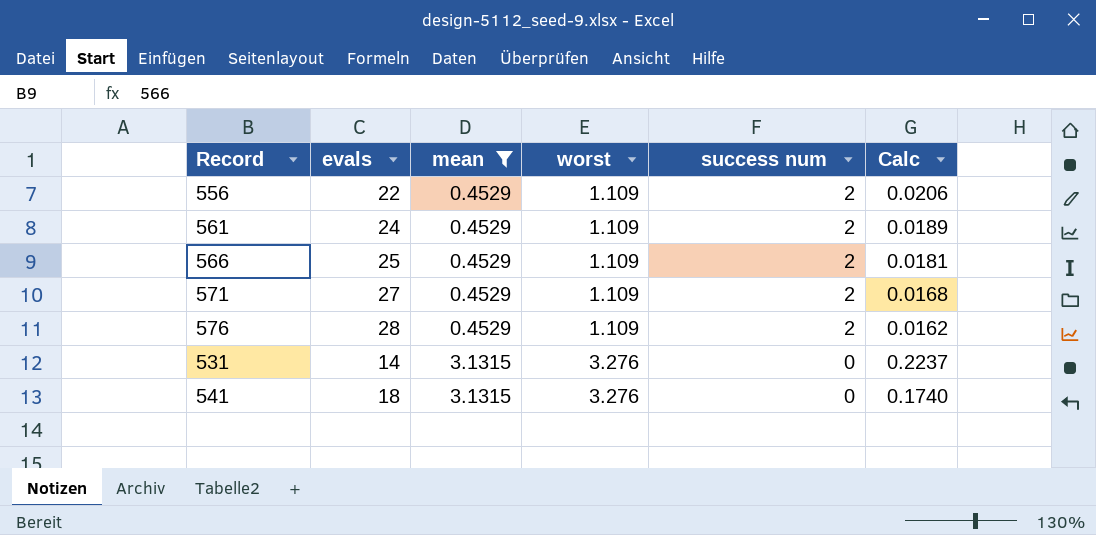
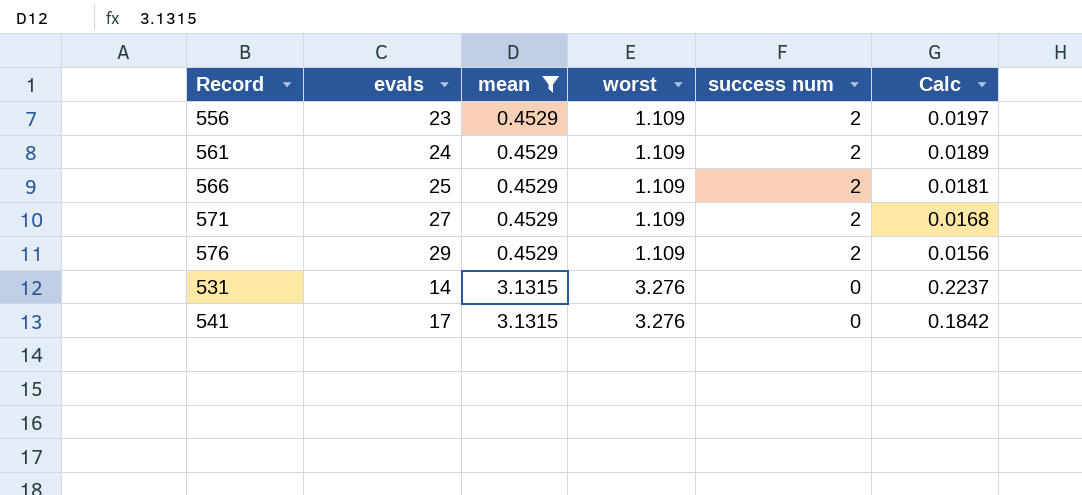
556 | evals: 22 -> 23
556 | Calc: 0.0206 -> 0.0197
576 | evals: 28 -> 29
576 | Calc: 0.0162 -> 0.0156
541 | evals: 18 -> 17
541 | Calc: 0.1740 -> 0.1842

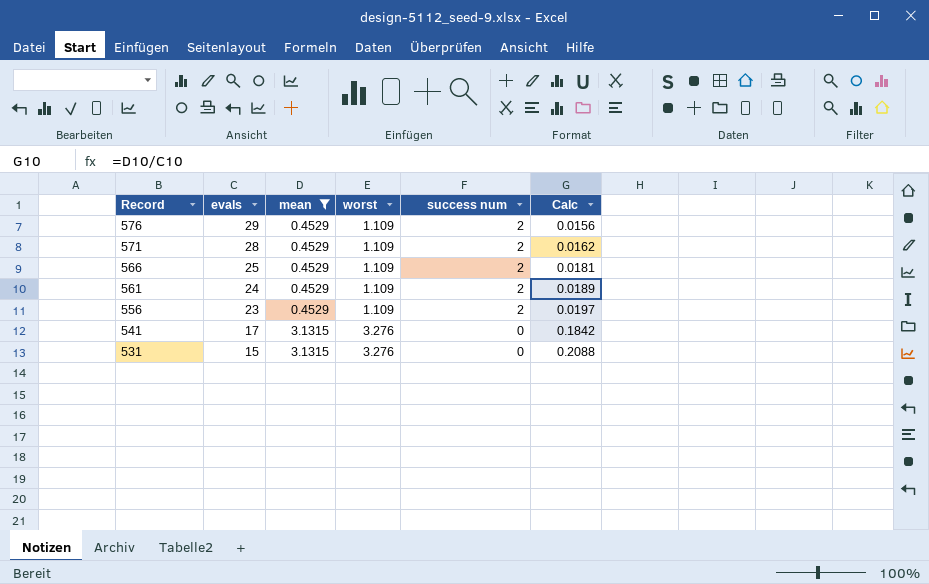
row order: mean ascending -> Record descending
571 | evals: 27 -> 28
571 | Calc: 0.0168 -> 0.0162
531 | evals: 14 -> 15
531 | Calc: 0.2237 -> 0.2088

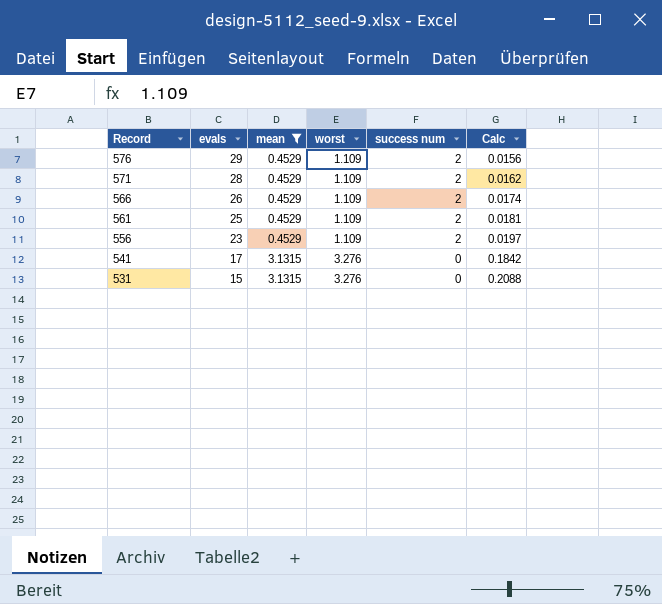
566 | evals: 25 -> 26
566 | Calc: 0.0181 -> 0.0174
561 | evals: 24 -> 25
561 | Calc: 0.0189 -> 0.0181

